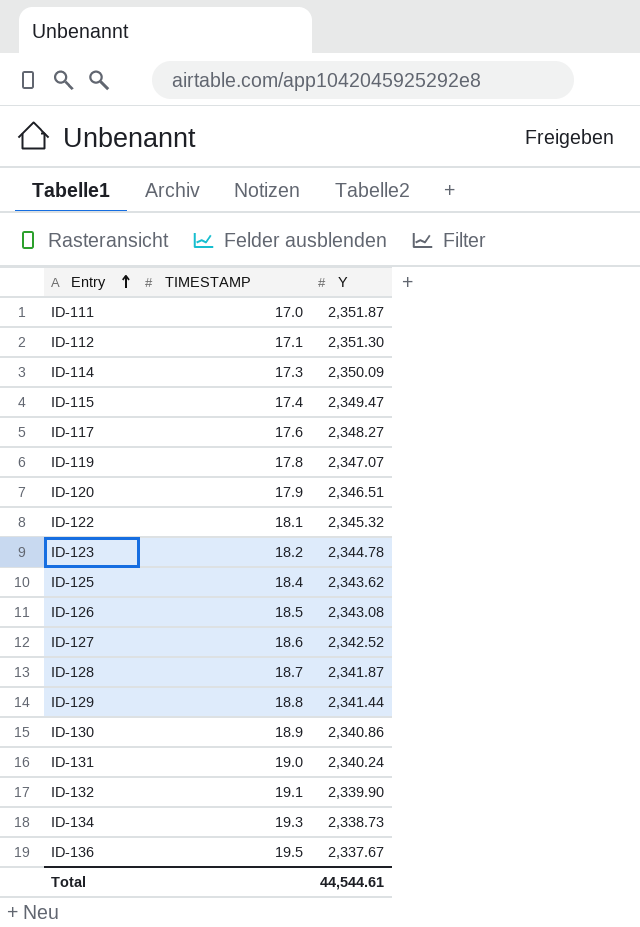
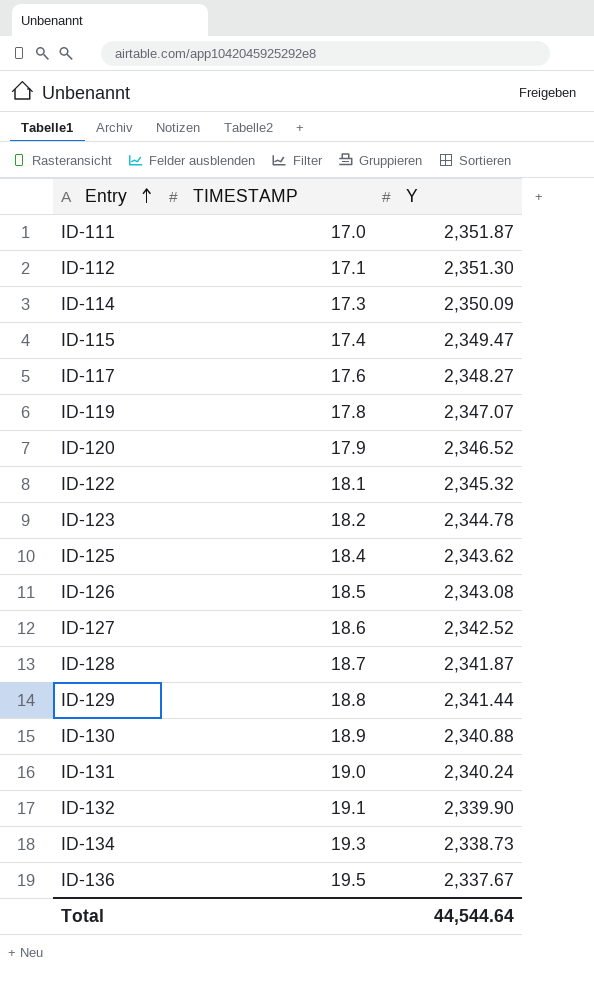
ID-120 | Y: 2,346.51 -> 2,346.52
ID-130 | Y: 2,340.86 -> 2,340.88
Total | Y: 44,544.61 -> 44,544.64

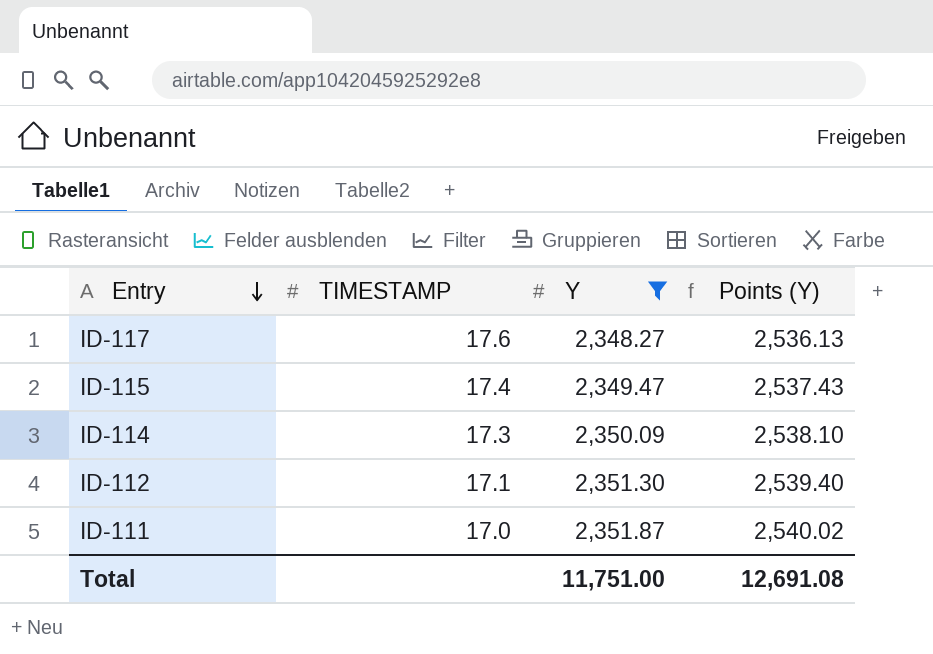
filter: none -> Y >= 2,348.27
row order: Entry ascending -> Entry descending
column Points (Y) | formula: none -> [Y] * 1.08
Total | Y: 44,544.64 -> 11,751.00

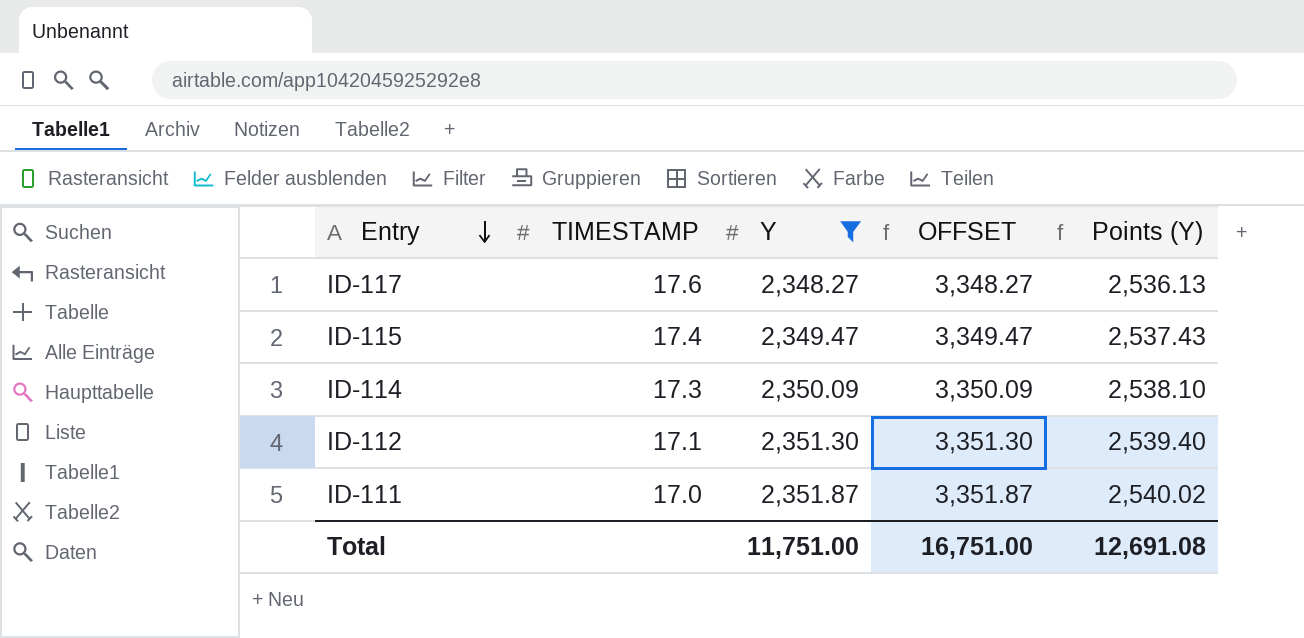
column OFFSET | formula: none -> [Y] + 1000

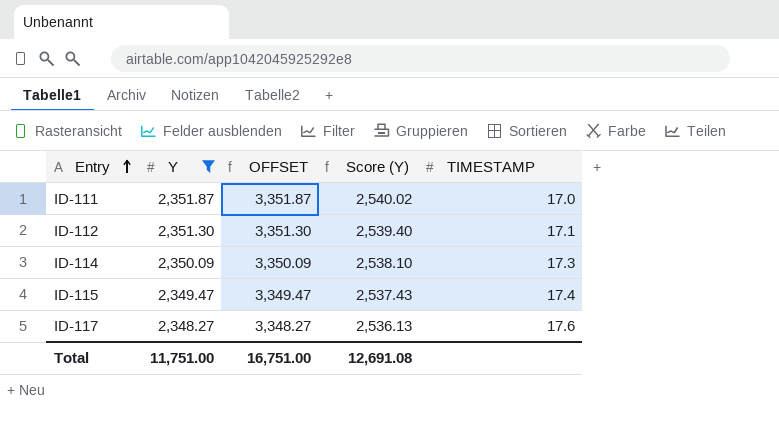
row order: Entry descending -> Entry ascending
column name: Points (Y) -> Score (Y)
column TIMESTAMP | position: 2 -> 5

